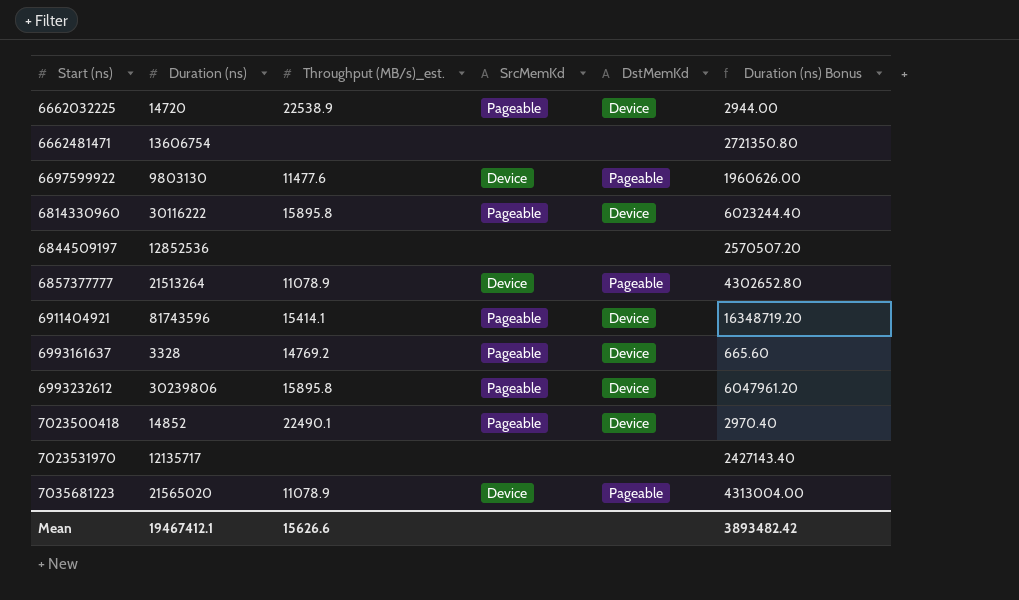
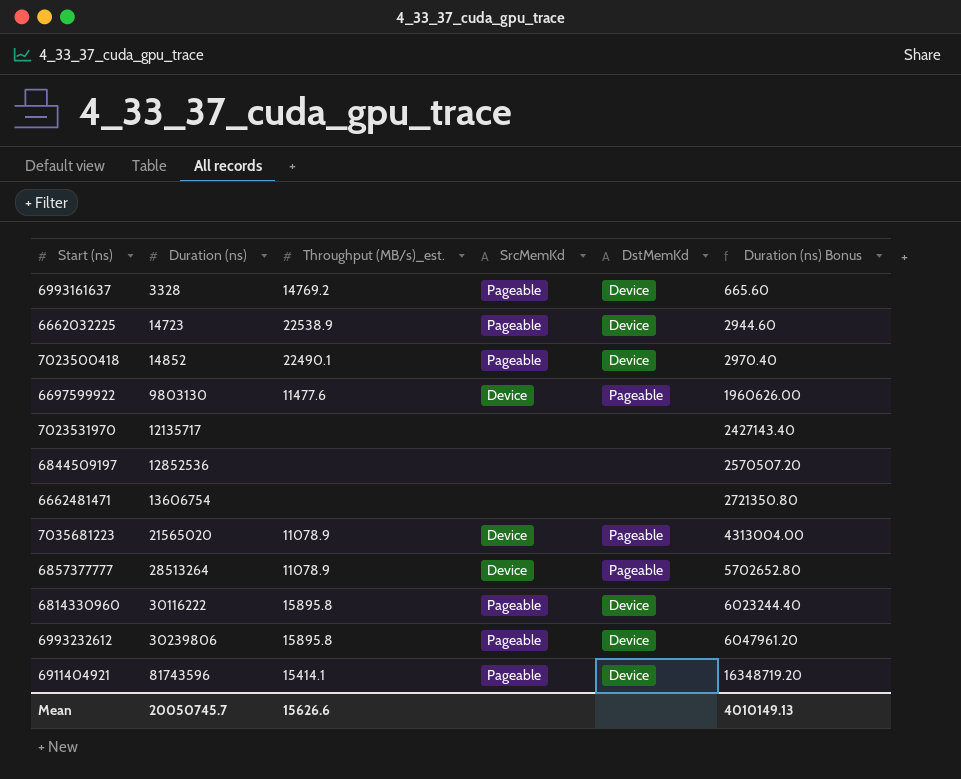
row order: Start (ns) ascending -> Duration (ns) ascending
6662032225 | Duration (ns): 14720 -> 14723
6662032225 | Duration (ns) Bonus: 2944.00 -> 2944.60
6857377777 | Duration (ns): 21513264 -> 28513264
6857377777 | Duration (ns) Bonus: 4302652.80 -> 5702652.80
Mean | Duration (ns): 19467412.1 -> 20050745.7
Mean | Duration (ns) Bonus: 3893482.42 -> 4010149.13

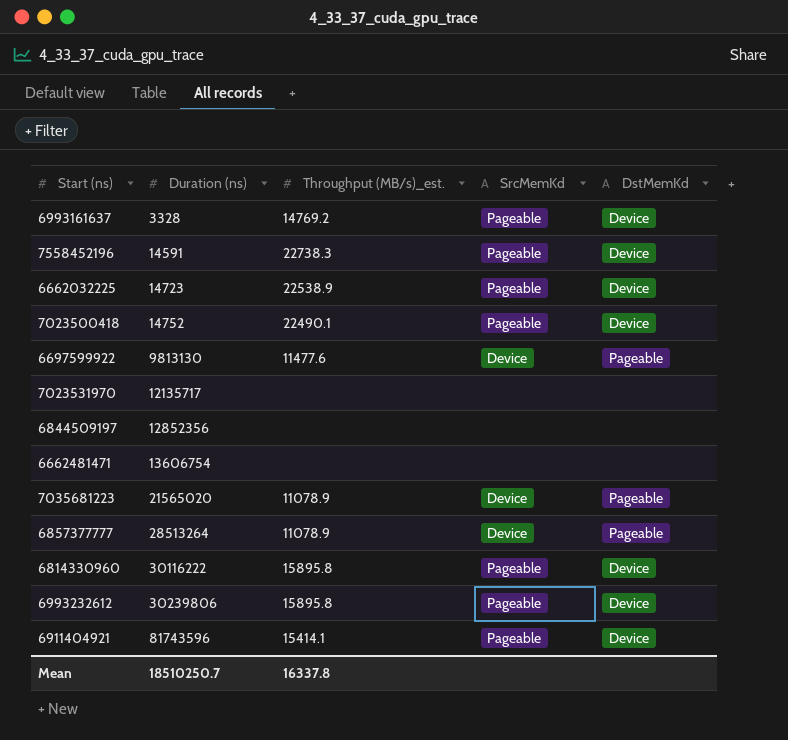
column Duration (ns) Bonus | formula: [Duration (ns)] * 0.2 -> none
row 7558452196: none -> 14591 | 22738.3 | Pageable | Device
7023500418 | Duration (ns): 14852 -> 14752
6697599922 | Duration (ns): 9803130 -> 9813130
6844509197 | Duration (ns): 12852536 -> 12852356
Mean | Duration (ns): 20050745.7 -> 18510250.7
Mean | Throughput (MB/s)_est.: 15626.6 -> 16337.8

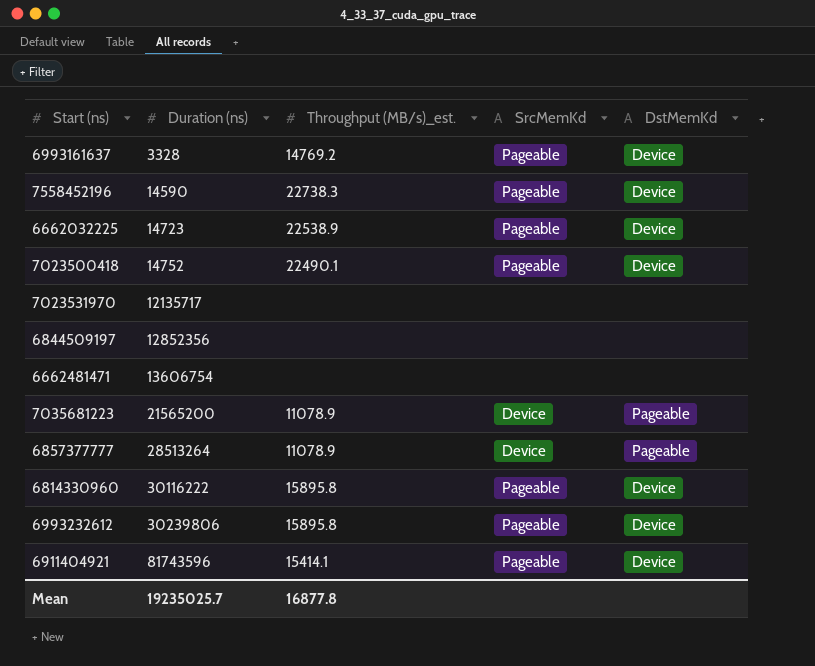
row 6697599922: 9813130 | 11477.6 | Device | Pageable -> none
7558452196 | Duration (ns): 14591 -> 14590
7035681223 | Duration (ns): 21565020 -> 21565200
Mean | Duration (ns): 18510250.7 -> 19235025.7
Mean | Throughput (MB/s)_est.: 16337.8 -> 16877.8

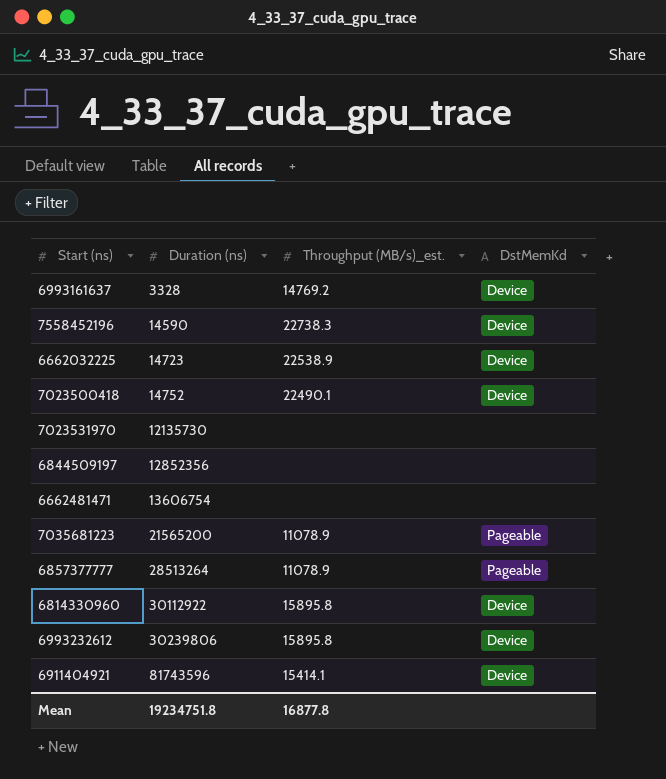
column SrcMemKd | position: 4 -> none
7023531970 | Duration (ns): 12135717 -> 12135730
6814330960 | Duration (ns): 30116222 -> 30112922
Mean | Duration (ns): 19235025.7 -> 19234751.8

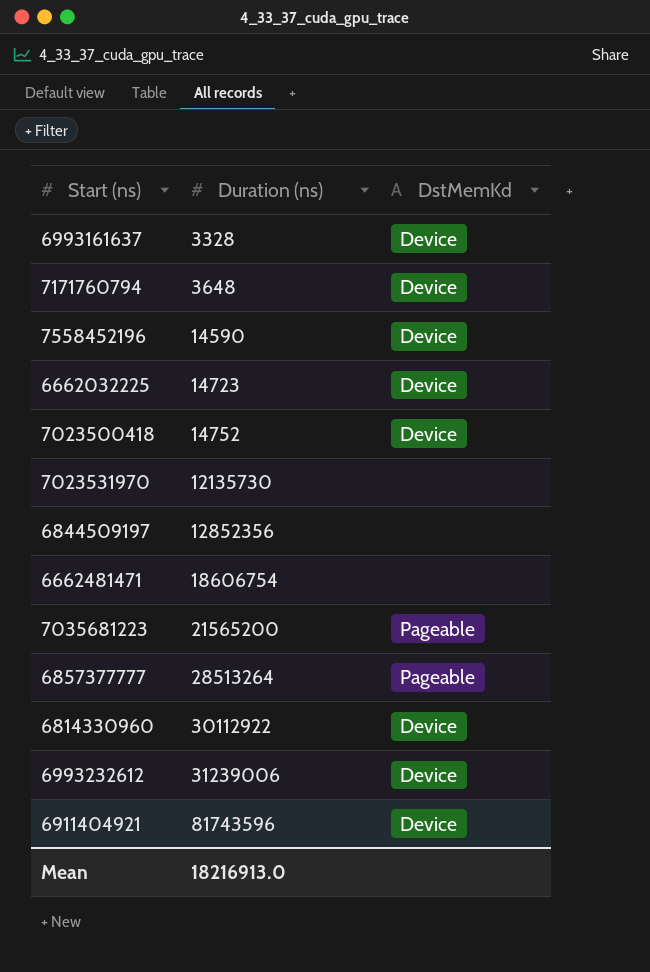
column Throughput (MB/s)_est. | position: 3 -> none
row 7171760794: none -> 3648 | Device
6662481471 | Duration (ns): 13606754 -> 18606754
6993232612 | Duration (ns): 30239806 -> 31239006
Mean | Duration (ns): 19234751.8 -> 18216913.0

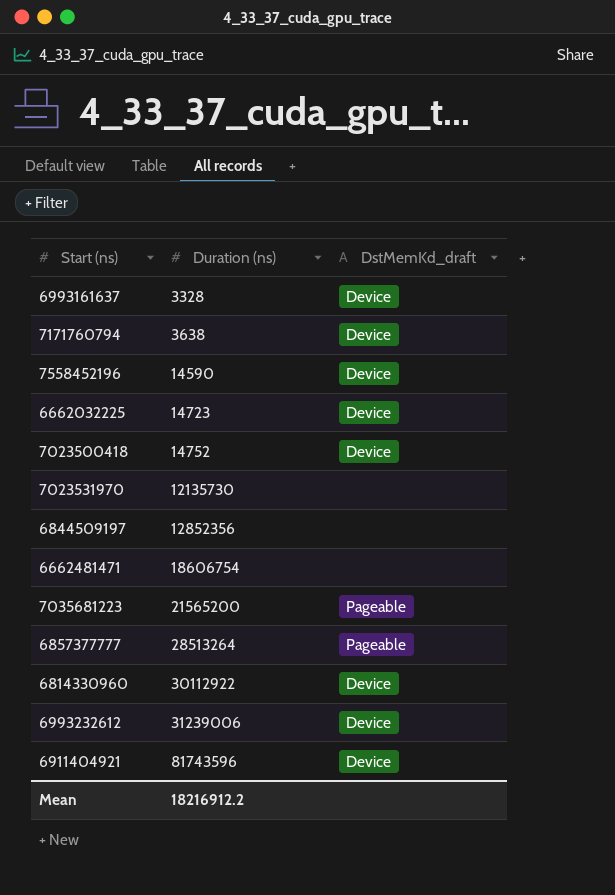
column name: DstMemKd -> DstMemKd_draft
7171760794 | Duration (ns): 3648 -> 3638
Mean | Duration (ns): 18216913.0 -> 18216912.2

